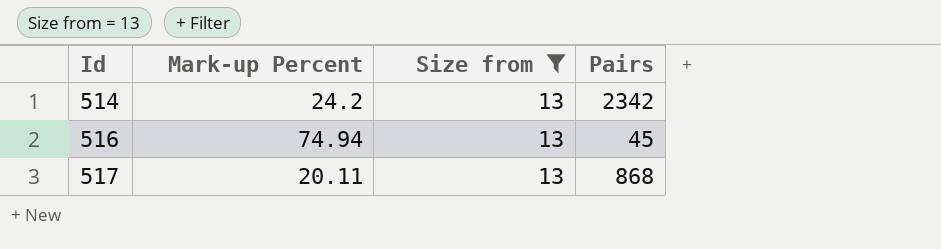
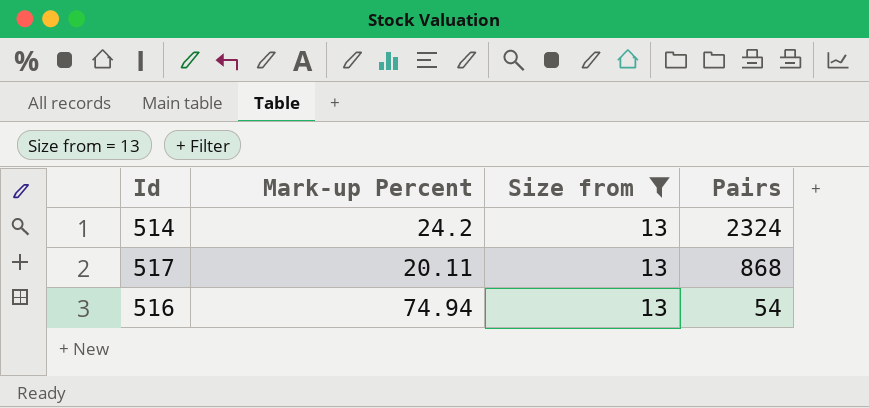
row order: Id ascending -> Pairs descending
514 | Pairs: 2342 -> 2324
516 | Pairs: 45 -> 54

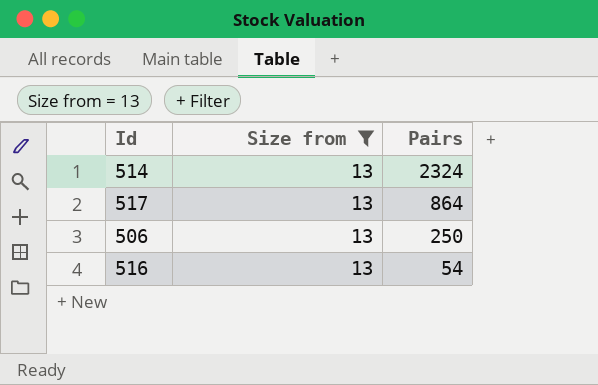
column Mark-up Percent | position: 2 -> none
517 | Pairs: 868 -> 864
row 506: none -> 13 | 250

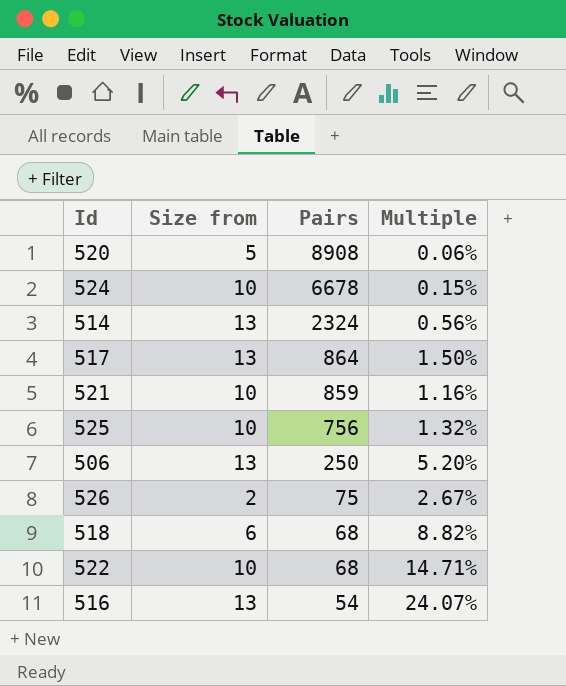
filter: Size from = 13 -> none
column Multiple | formula: none -> [Size from] / [Pairs]

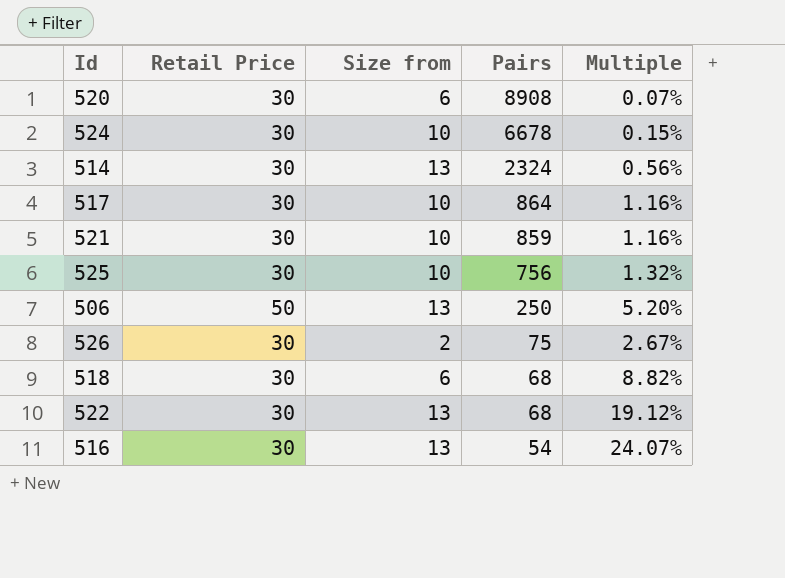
column Retail Price | position: none -> 2
520 | Size from: 5 -> 6
520 | Multiple: 0.06% -> 0.07%
517 | Size from: 13 -> 10
517 | Multiple: 1.50% -> 1.16%
522 | Size from: 10 -> 13
522 | Multiple: 14.71% -> 19.12%

